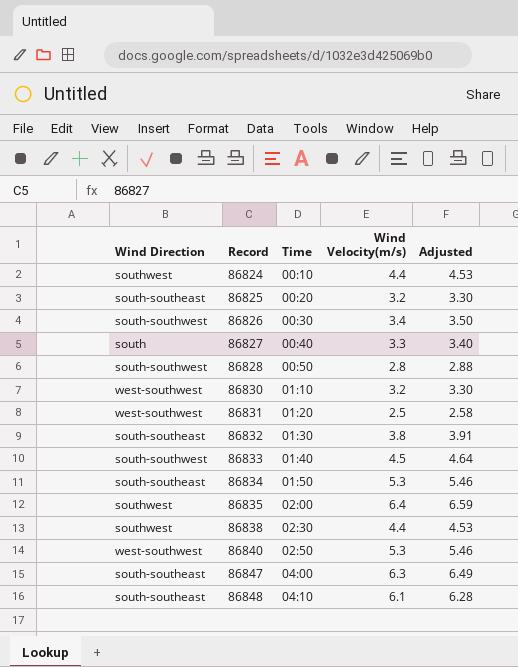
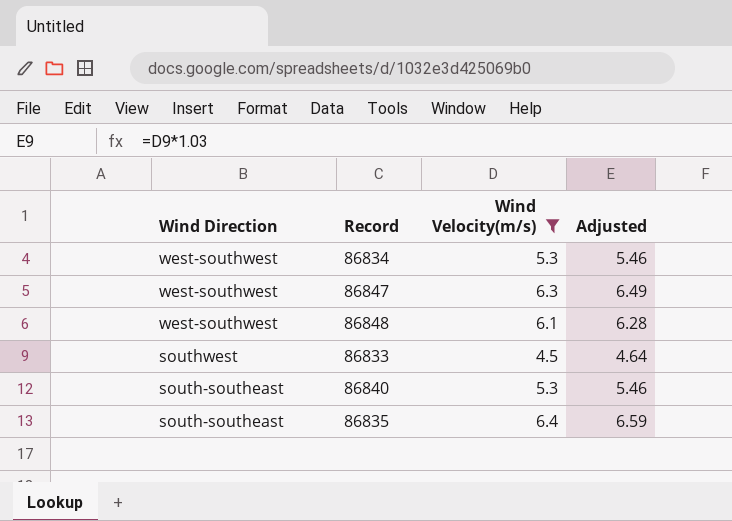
filter: none -> Wind Velocity(m/s) >= 4.5
row order: Record ascending -> Wind Direction descending
column Time | position: 3 -> none
86834 | Wind Direction: south-southeast -> west-southwest
86847 | Wind Direction: south-southeast -> west-southwest
86848 | Wind Direction: south-southeast -> west-southwest
86833 | Wind Direction: south-southwest -> southwest
86840 | Wind Direction: west-southwest -> south-southeast
86835 | Wind Direction: southwest -> south-southeast

